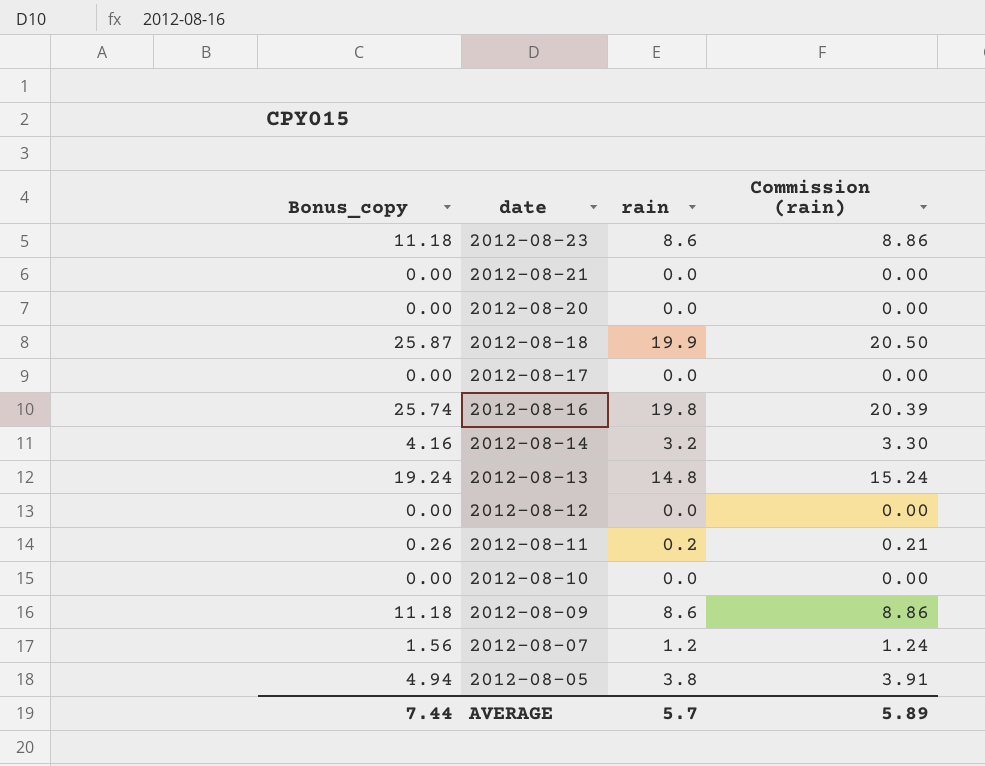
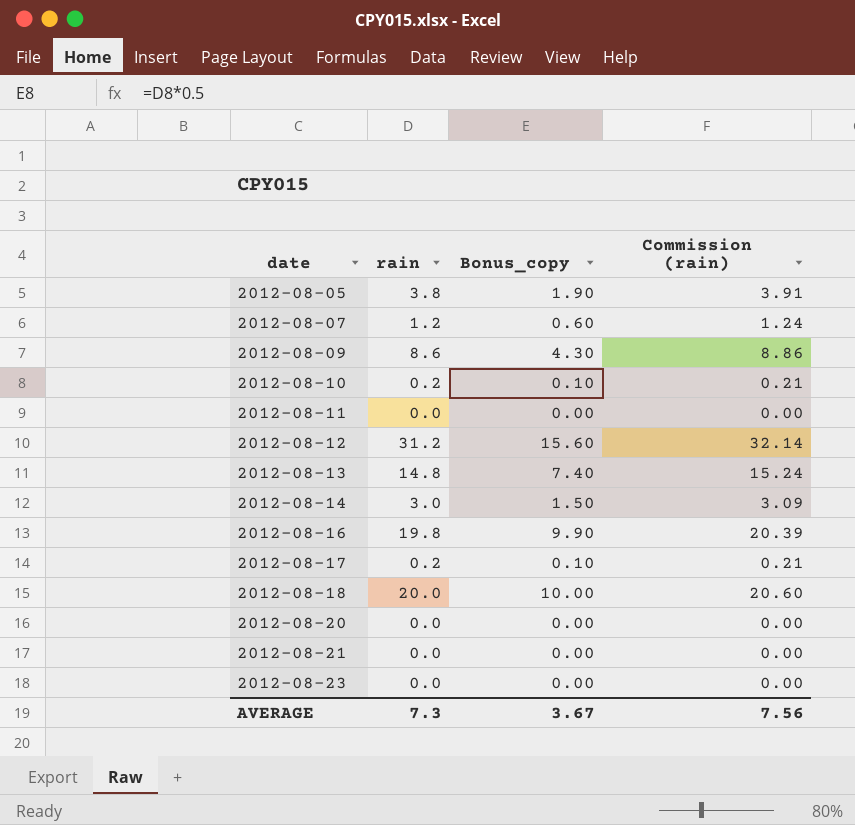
row order: date descending -> date ascending
column Bonus_copy | formula: [rain] * 1.3 -> [rain] * 0.5
column Bonus_copy | position: 1 -> 3
2012-08-10 | rain: 0.0 -> 0.2
2012-08-10 | Commission (rain): 0.00 -> 0.21
2012-08-11 | rain: 0.2 -> 0.0
2012-08-11 | Commission (rain): 0.21 -> 0.00
2012-08-12 | rain: 0.0 -> 31.2
2012-08-12 | Commission (rain): 0.00 -> 32.14
2012-08-14 | rain: 3.2 -> 3.0
2012-08-14 | Commission (rain): 3.30 -> 3.09
2012-08-17 | rain: 0.0 -> 0.2
2012-08-17 | Commission (rain): 0.00 -> 0.21
2012-08-18 | rain: 19.9 -> 20.0
2012-08-18 | Commission (rain): 20.50 -> 20.60
2012-08-23 | rain: 8.6 -> 0.0
2012-08-23 | Commission (rain): 8.86 -> 0.00
AVERAGE | rain: 5.7 -> 7.3
AVERAGE | Bonus_copy: 7.44 -> 3.67
AVERAGE | Commission (rain): 5.89 -> 7.56

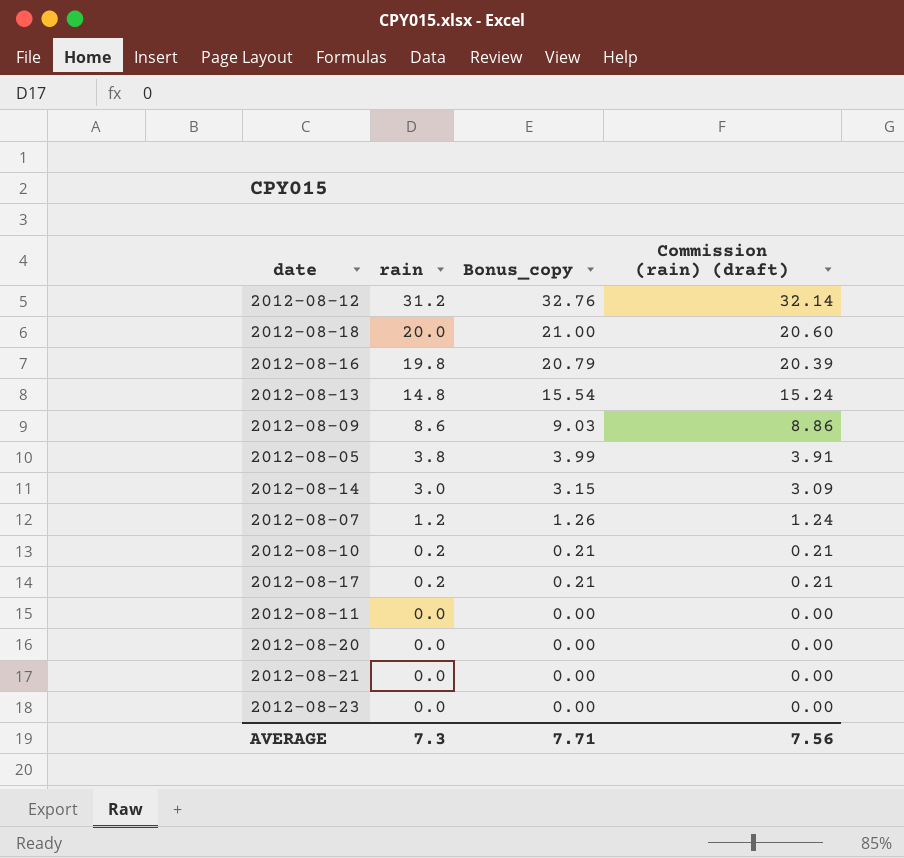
row order: date ascending -> rain descending
column Bonus_copy | formula: [rain] * 0.5 -> [rain] * 1.05
column name: Commission (rain) -> Commission (rain) (draft)
AVERAGE | Bonus_copy: 3.67 -> 7.71

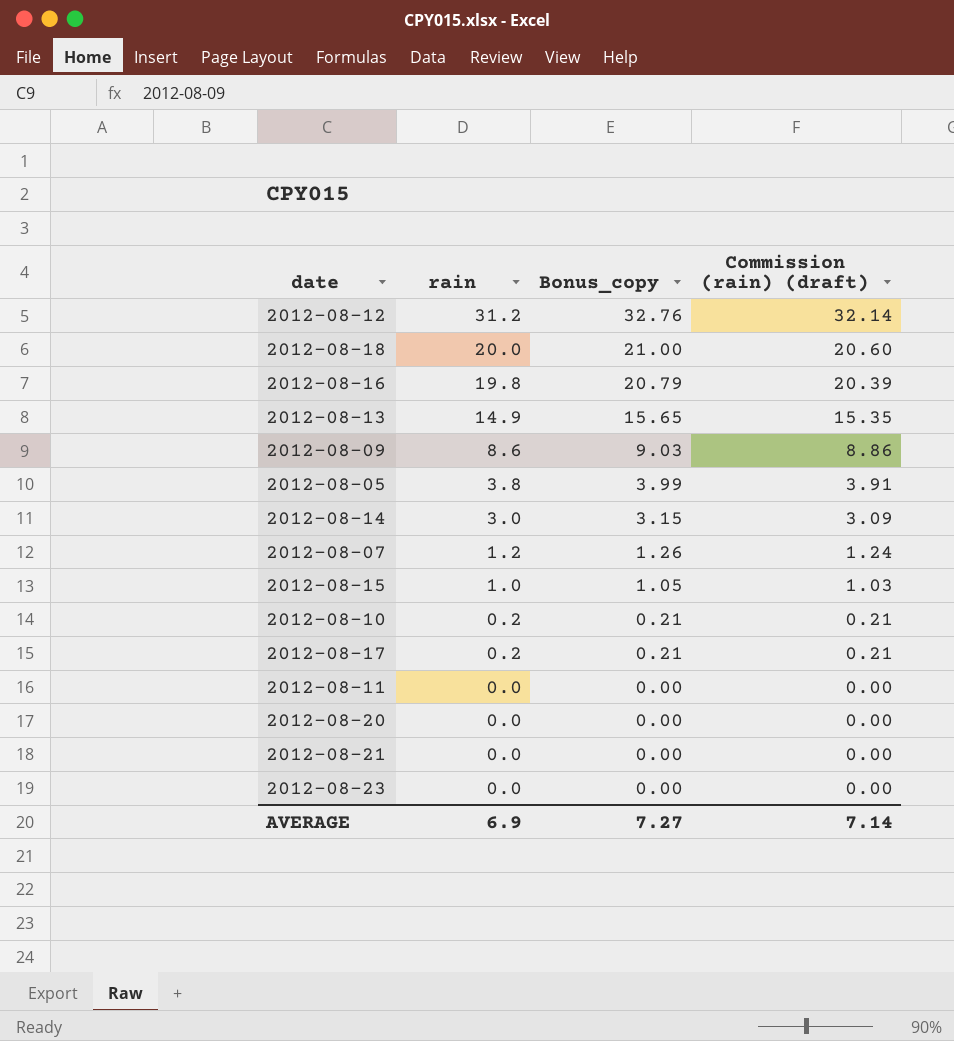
2012-08-13 | rain: 14.8 -> 14.9
2012-08-13 | Bonus_copy: 15.54 -> 15.65
2012-08-13 | Commission (rain) (draft): 15.24 -> 15.35
row 2012-08-15: none -> 1.0 | 1.05 | 1.03
AVERAGE | rain: 7.3 -> 6.9
AVERAGE | Bonus_copy: 7.71 -> 7.27
AVERAGE | Commission (rain) (draft): 7.56 -> 7.14

